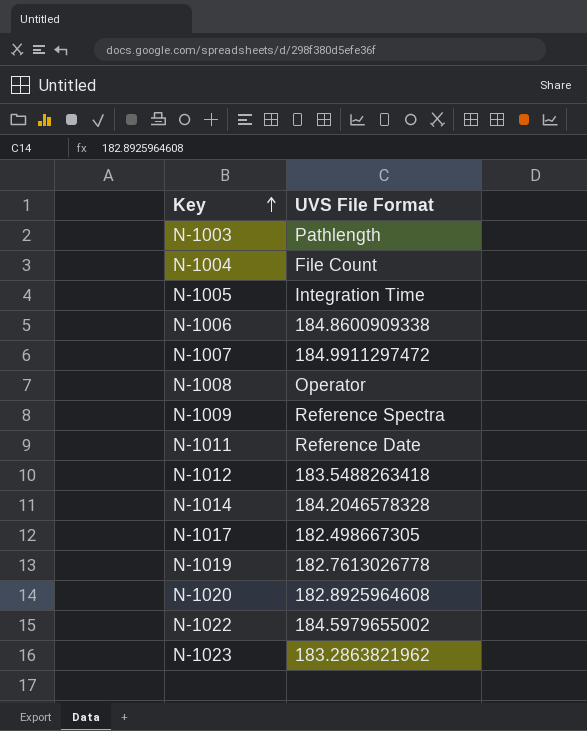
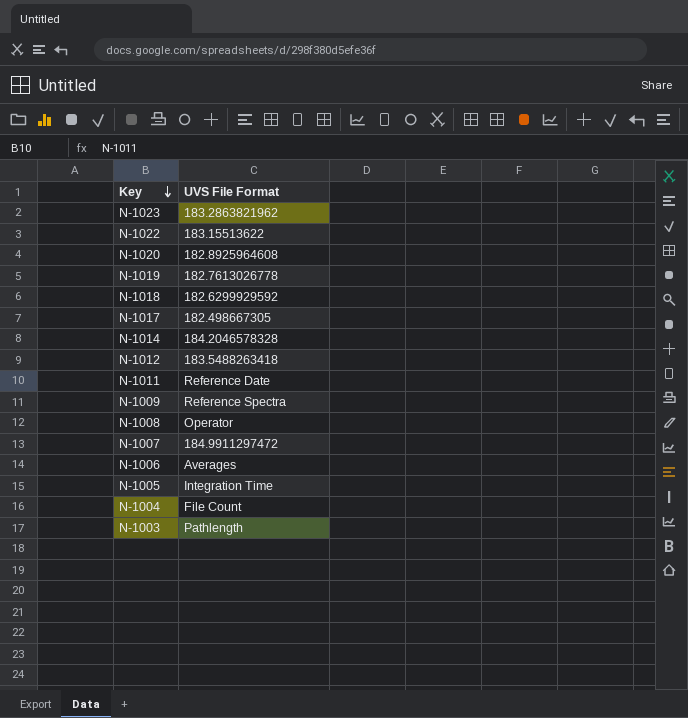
row order: Key ascending -> Key descending
N-1022 | UVS File Format: 184.5979655002 -> 183.15513622
row N-1018: none -> 182.6299929592
N-1006 | UVS File Format: 184.8600909338 -> Averages

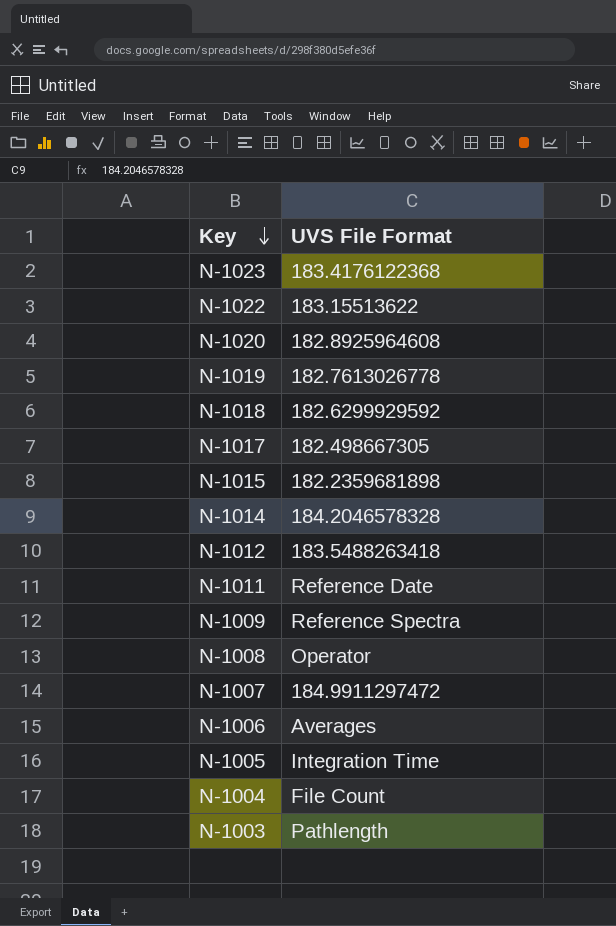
N-1023 | UVS File Format: 183.2863821962 -> 183.4176122368
row N-1015: none -> 182.2359681898

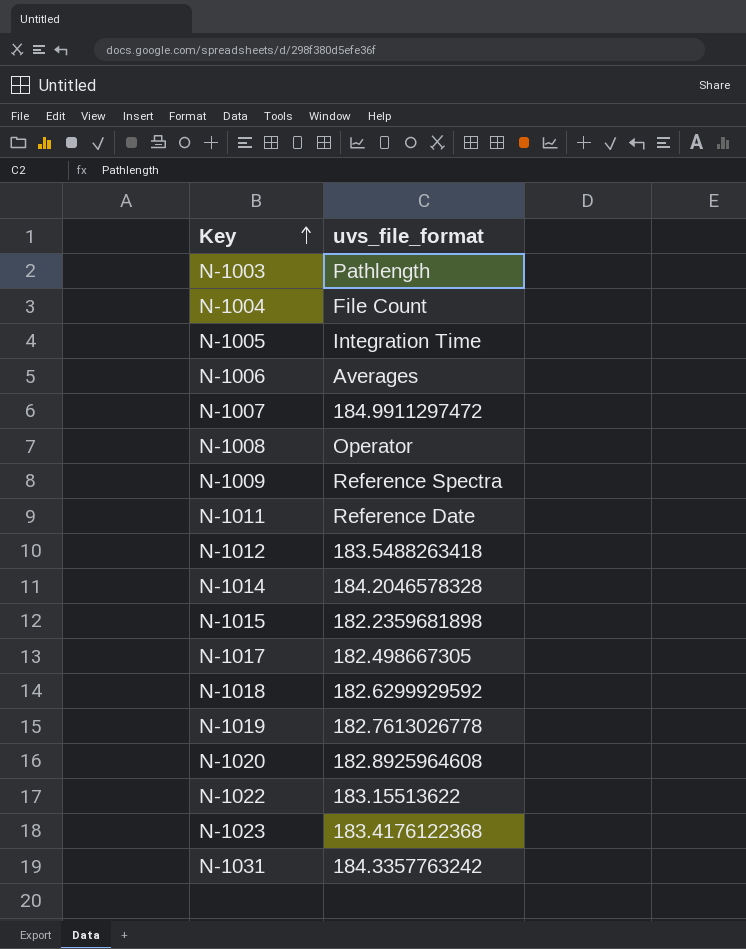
row order: Key descending -> Key ascending
column name: UVS File Format -> uvs_file_format
row N-1031: none -> 184.3357763242

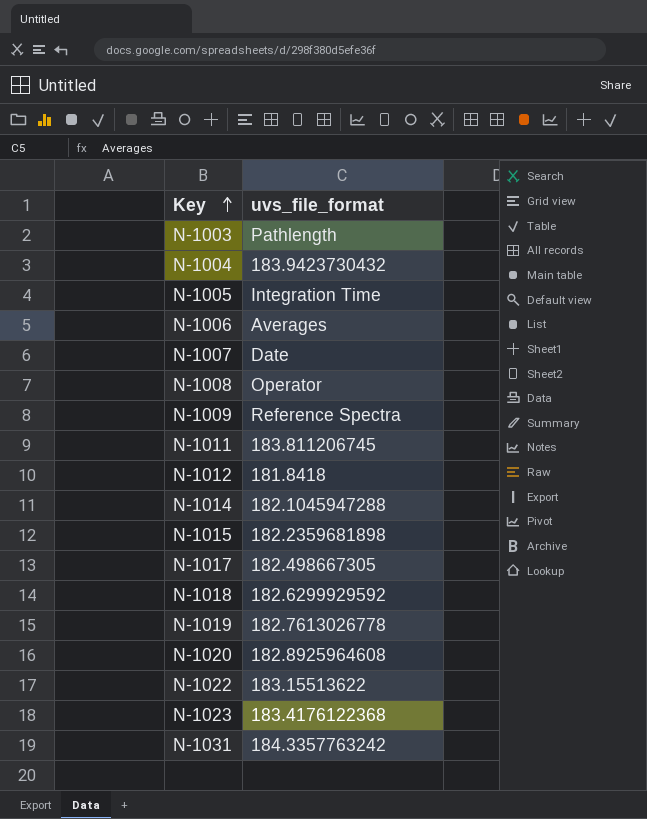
N-1004 | uvs_file_format: File Count -> 183.9423730432
N-1007 | uvs_file_format: 184.9911297472 -> Date
N-1011 | uvs_file_format: Reference Date -> 183.811206745
N-1012 | uvs_file_format: 183.5488263418 -> 181.8418
N-1014 | uvs_file_format: 184.2046578328 -> 182.1045947288

